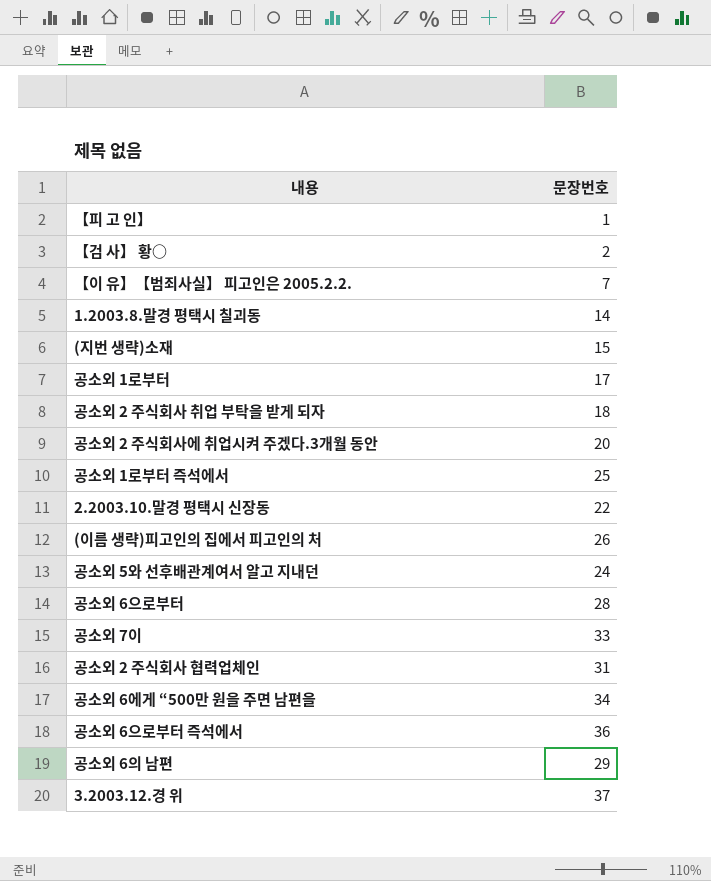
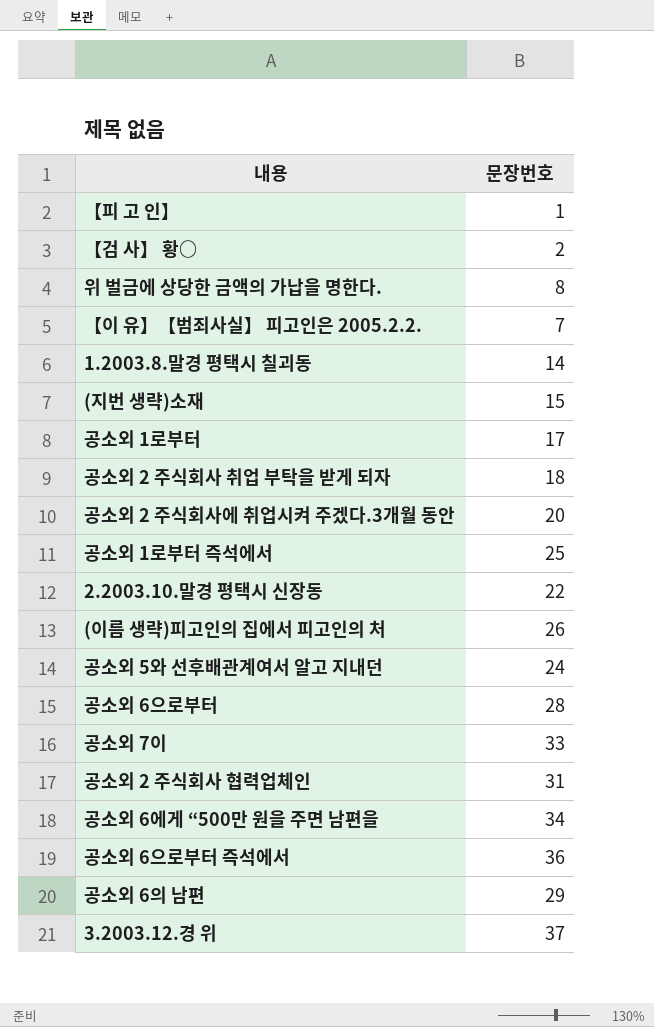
row 위 벌금에 상당한 금액의 가납을 명한다.: none -> 8

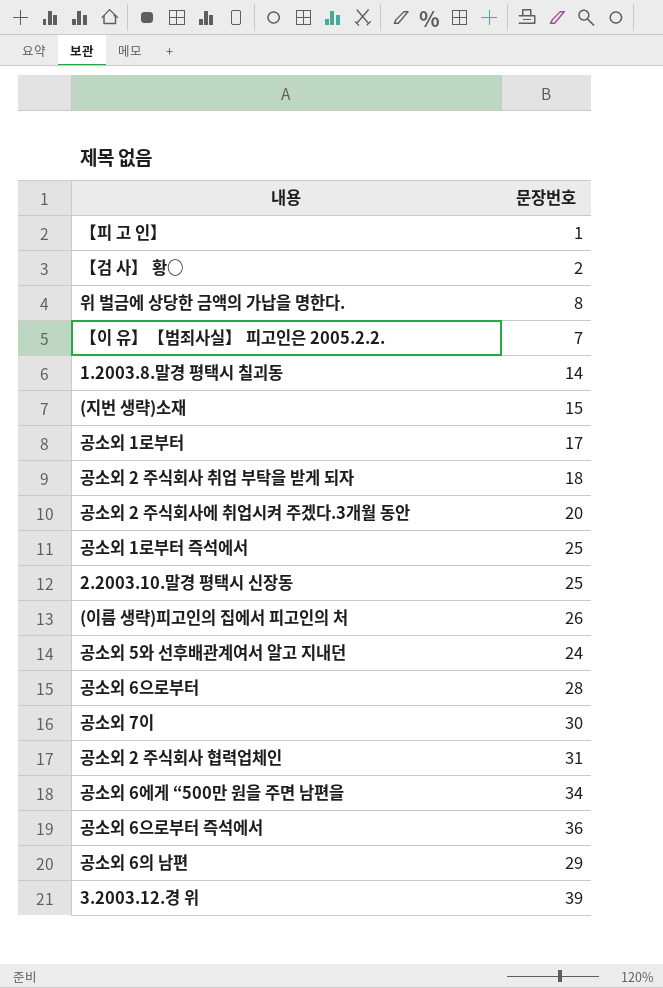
2.2003.10.말경 평택시 신장동 | 문장번호: 22 -> 25
공소외 7이 | 문장번호: 33 -> 30
3.2003.12.경 위 | 문장번호: 37 -> 39

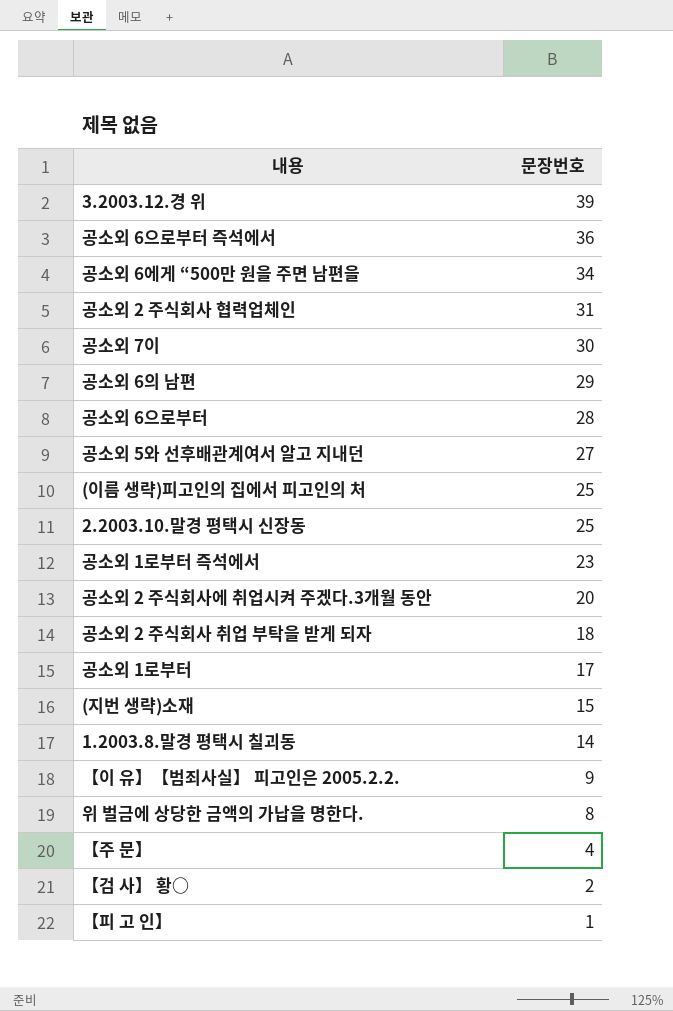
row order: none -> 문장번호 descending
공소외 5와 선후배관계여서 알고 지내던 | 문장번호: 24 -> 27
(이름 생략)피고인의 집에서 피고인의 처 | 문장번호: 26 -> 25
공소외 1로부터 즉석에서 | 문장번호: 25 -> 23
【이 유】【범죄사실】 피고인은 2005.2.2. | 문장번호: 7 -> 9
row 【주 문】: none -> 4

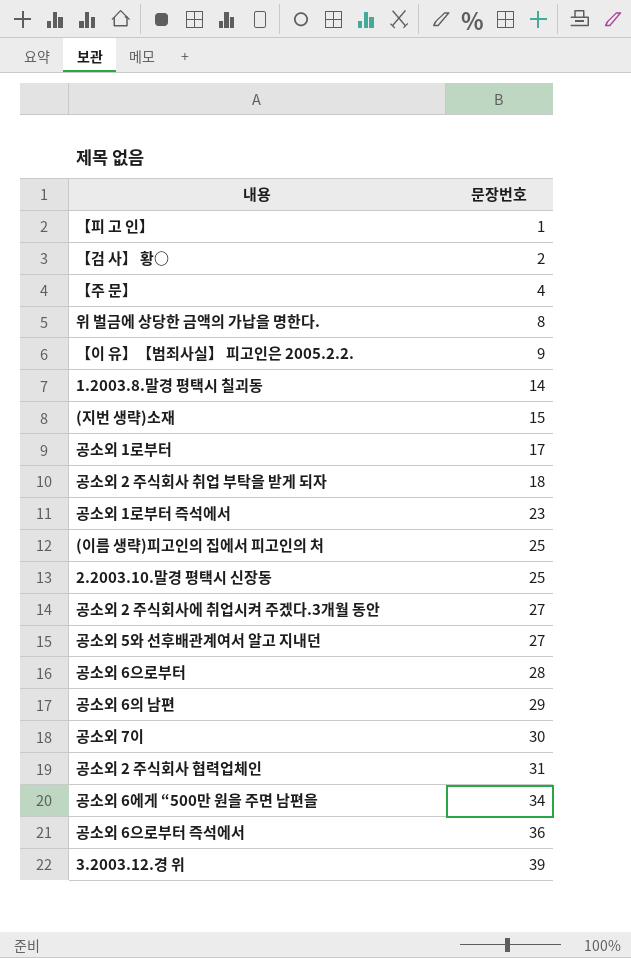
row order: 문장번호 descending -> 문장번호 ascending
공소외 2 주식회사에 취업시켜 주겠다.3개월 동안 | 문장번호: 20 -> 27

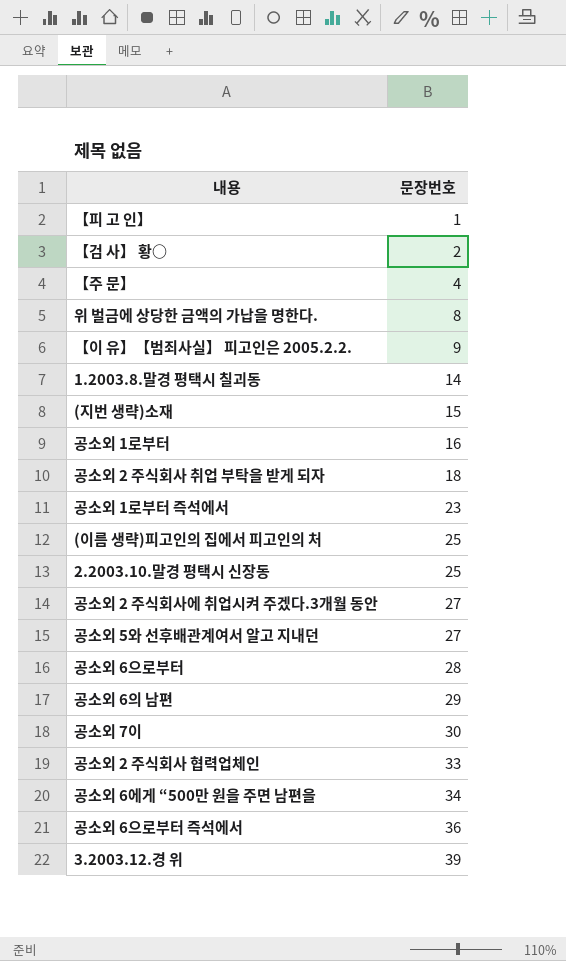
공소외 1로부터 | 문장번호: 17 -> 16
공소외 2 주식회사 협력업체인 | 문장번호: 31 -> 33

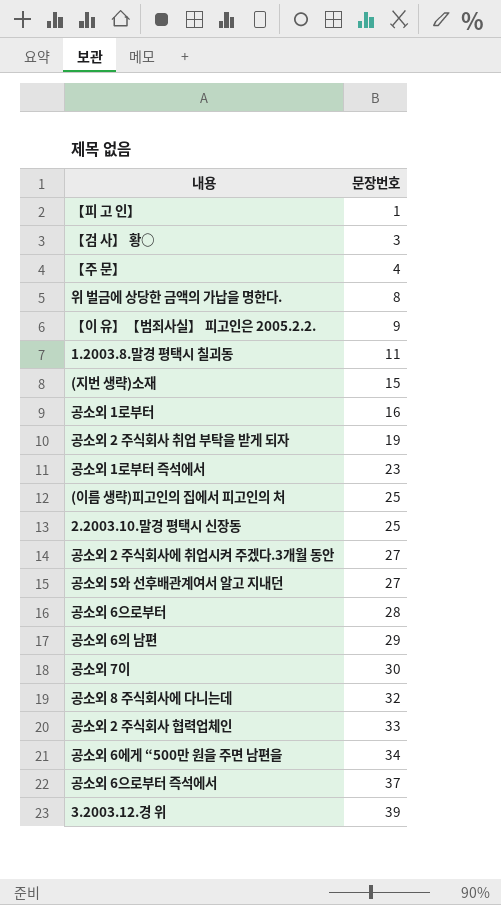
【검 사】 황○ | 문장번호: 2 -> 3
1.2003.8.말경 평택시 칠괴동 | 문장번호: 14 -> 11
공소외 2 주식회사 취업 부탁을 받게 되자 | 문장번호: 18 -> 19
row 공소외 8 주식회사에 다니는데: none -> 32
공소외 6으로부터 즉석에서 | 문장번호: 36 -> 37

